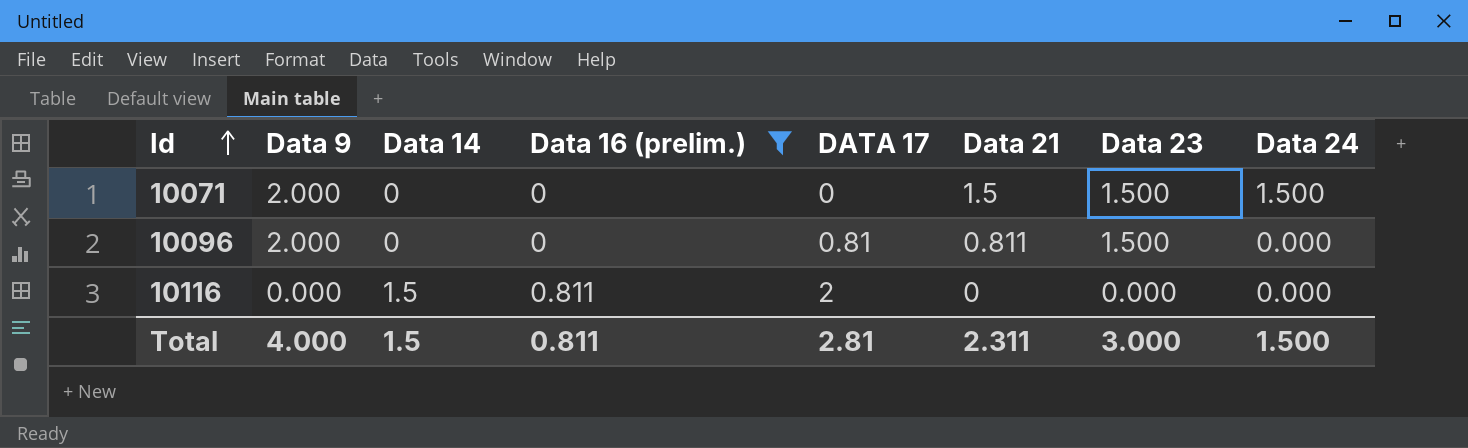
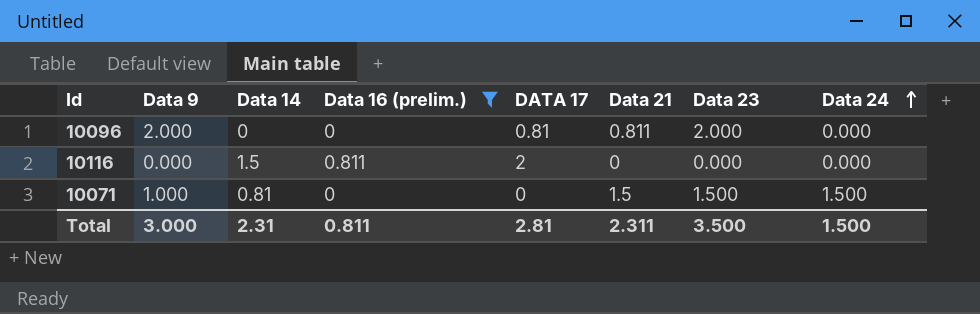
row order: Id ascending -> Data 24 ascending
10096 | Data 23: 1.500 -> 2.000
10071 | Data 9: 2.000 -> 1.000
10071 | Data 14: 0 -> 0.81
Total | Data 9: 4.000 -> 3.000
Total | Data 14: 1.5 -> 2.31
Total | Data 23: 3.000 -> 3.500

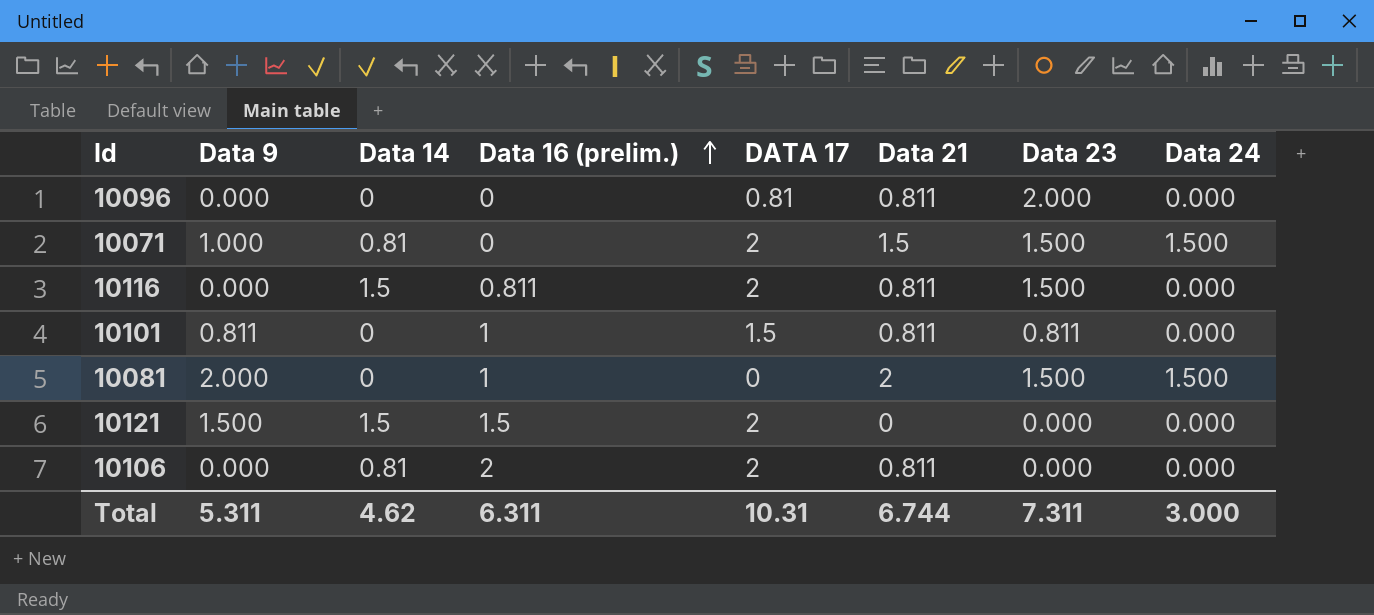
filter: Data 16 (prelim.) <= 0.811 -> none
row order: Data 24 ascending -> Data 16 (prelim.) ascending
10096 | Data 9: 2.000 -> 0.000
10071 | DATA 17: 0 -> 2
10116 | Data 21: 0 -> 0.811
10116 | Data 23: 0.000 -> 1.500
Total | Data 9: 3.000 -> 5.311
Total | Data 14: 2.31 -> 4.62
Total | Data 16 (prelim.): 0.811 -> 6.311
Total | DATA 17: 2.81 -> 10.31
Total | Data 21: 2.311 -> 6.744
Total | Data 23: 3.500 -> 7.311
Total | Data 24: 1.500 -> 3.000

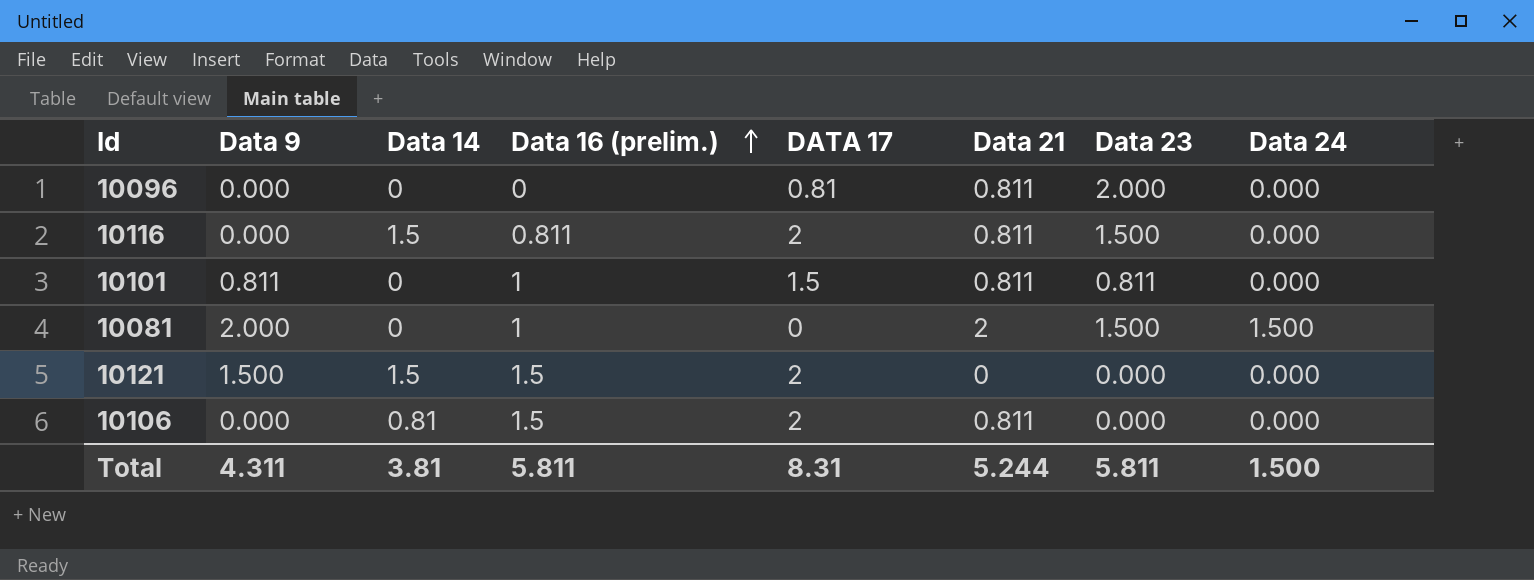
row 10071: 1.000 | 0.81 | 0 | 2 | 1.5 | 1.500 | 1.500 -> none
10106 | Data 16 (prelim.): 2 -> 1.5
Total | Data 9: 5.311 -> 4.311
Total | Data 14: 4.62 -> 3.81
Total | Data 16 (prelim.): 6.311 -> 5.811
Total | DATA 17: 10.31 -> 8.31
Total | Data 21: 6.744 -> 5.244
Total | Data 23: 7.311 -> 5.811
Total | Data 24: 3.000 -> 1.500

